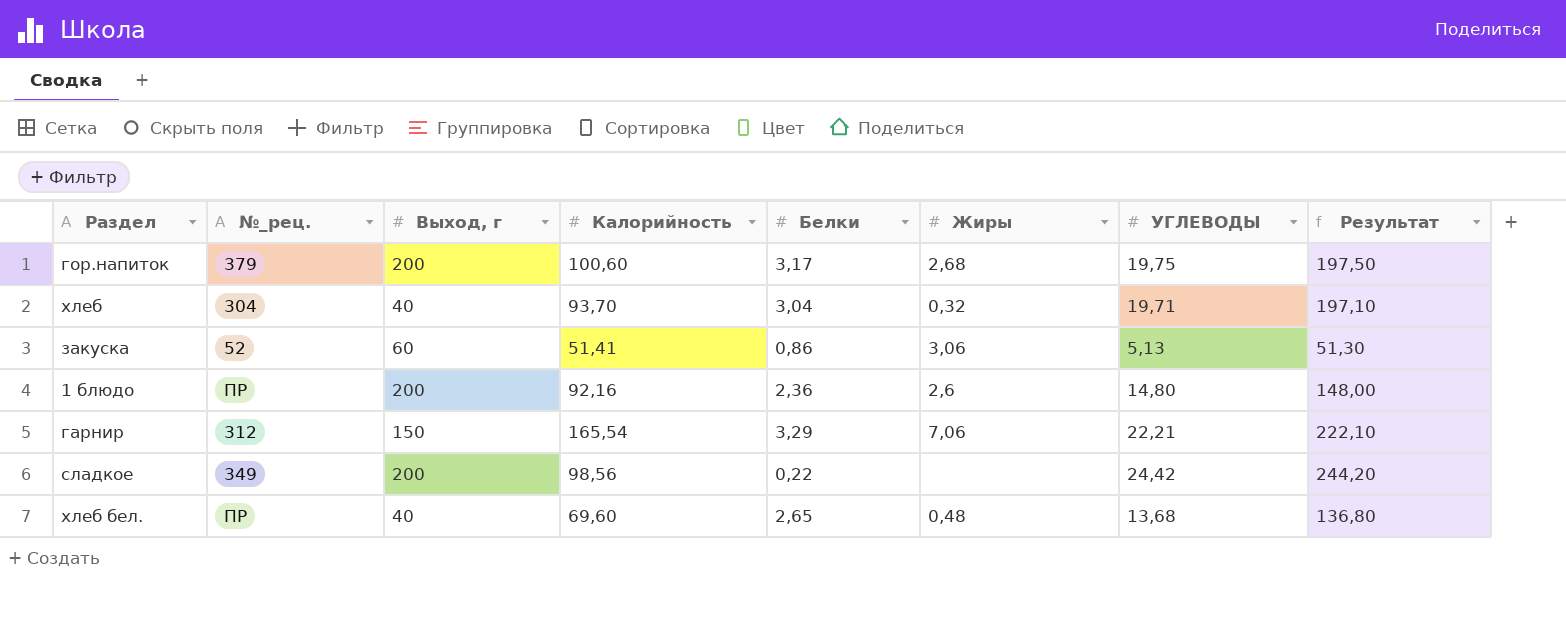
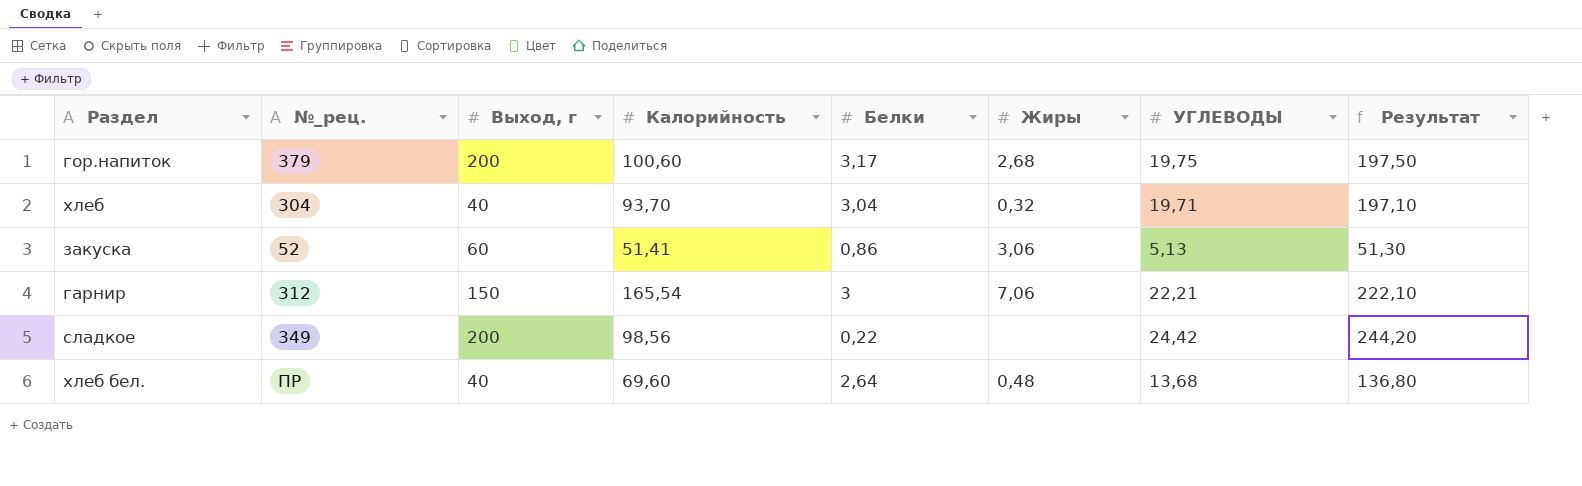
row 1 блюдо: ПР | 200 | 92,16 | 2,36 | 2,6 | 14,80 | 148,00 -> none
гарнир | Белки: 3,29 -> 3
хлеб бел. | Белки: 2,65 -> 2,64

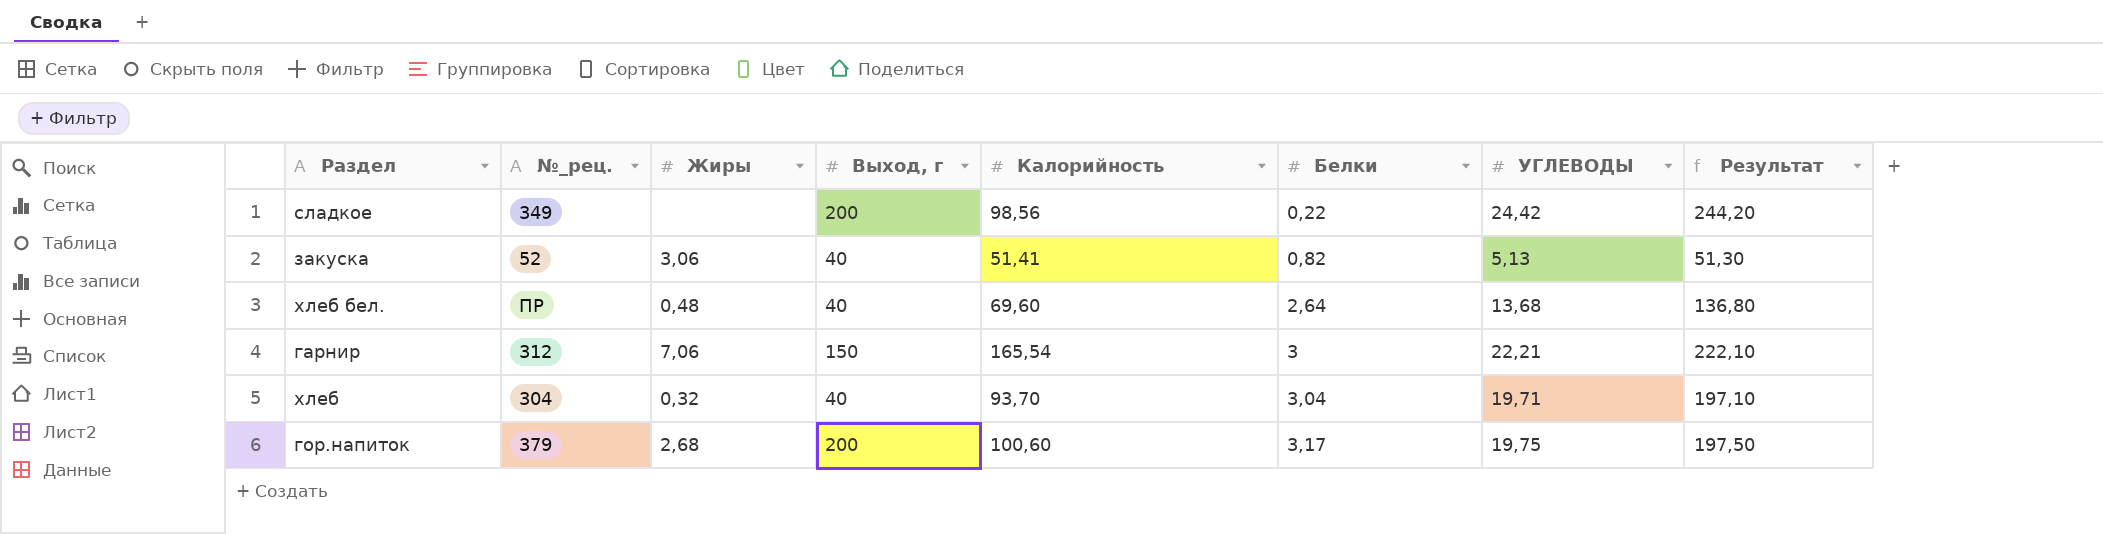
row order: none -> Белки ascending
column Жиры | position: 6 -> 3
закуска | Выход, г: 60 -> 40
закуска | Белки: 0,86 -> 0,82

